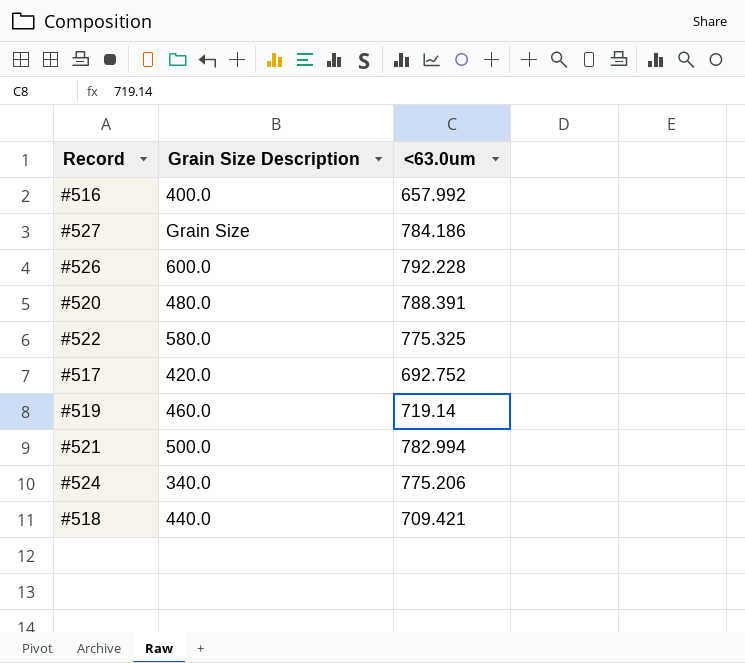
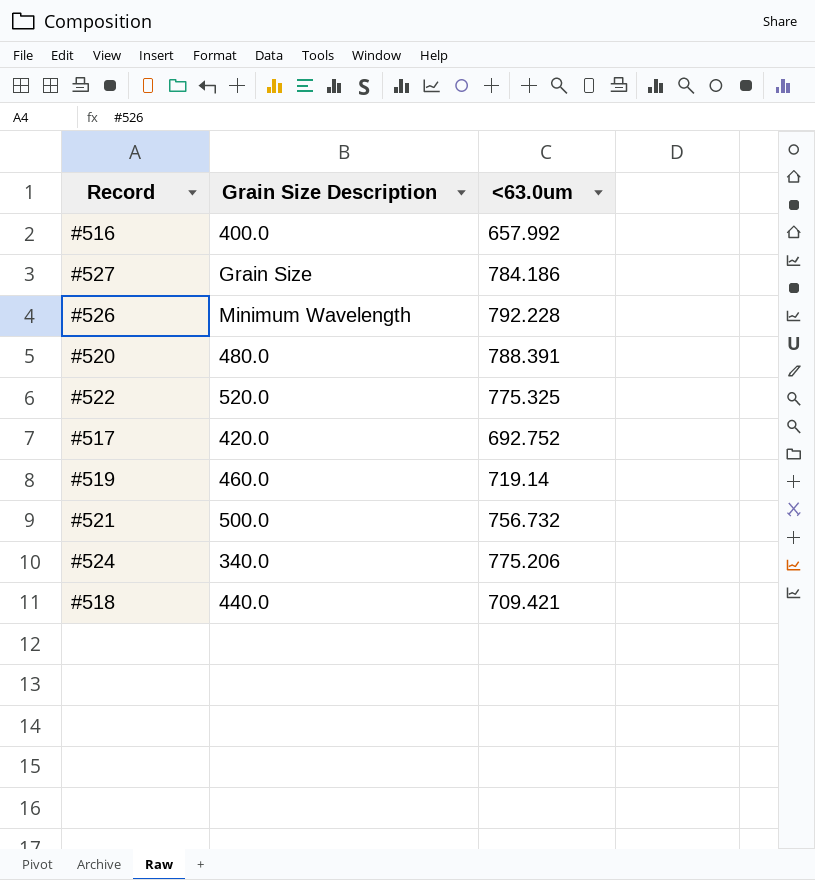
#526 | Grain Size Description: 600.0 -> Minimum Wavelength
#522 | Grain Size Description: 580.0 -> 520.0
#521 | <63.0um: 782.994 -> 756.732

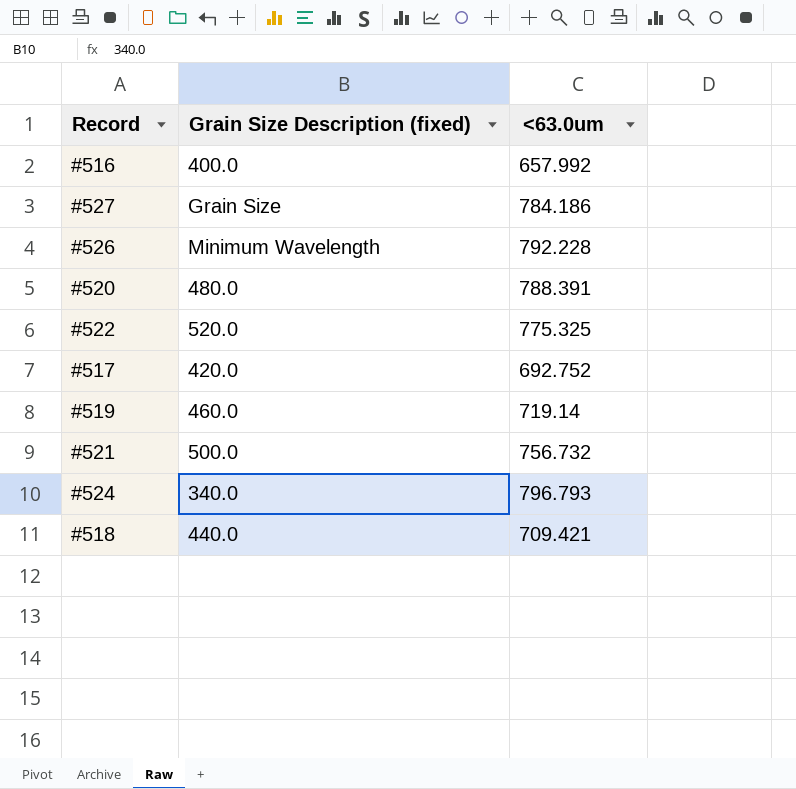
column name: Grain Size Description -> Grain Size Description (fixed)
#524 | <63.0um: 775.206 -> 796.793

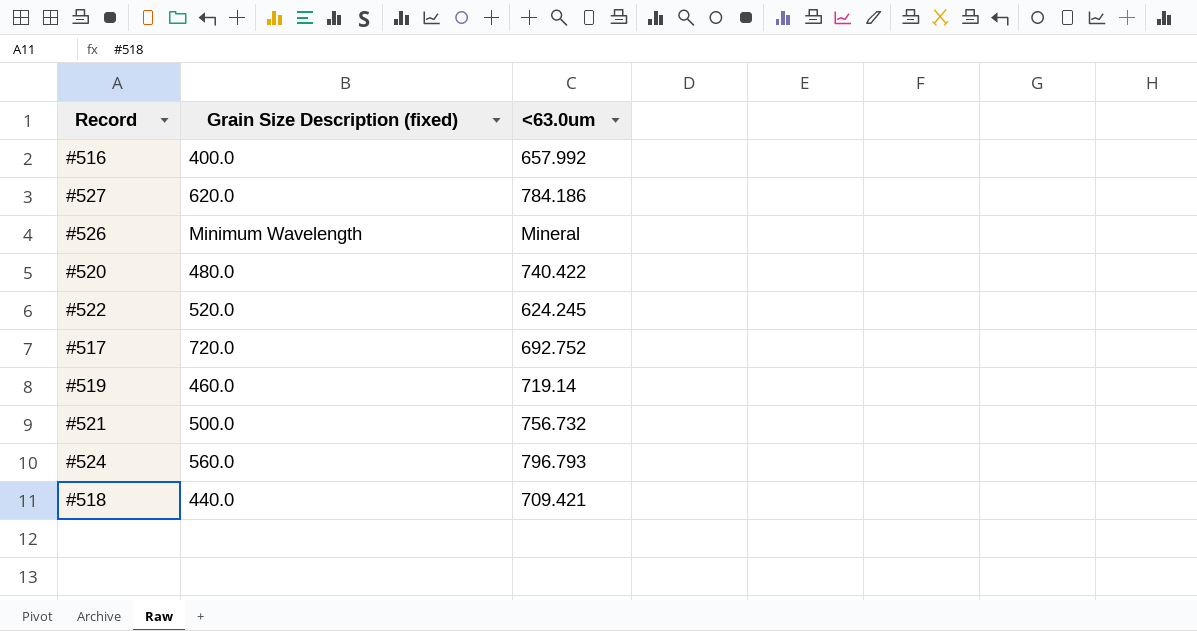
#527 | Grain Size Description (fixed): Grain Size -> 620.0
#526 | <63.0um: 792.228 -> Mineral
#520 | <63.0um: 788.391 -> 740.422
#522 | <63.0um: 775.325 -> 624.245
#517 | Grain Size Description (fixed): 420.0 -> 720.0
#524 | Grain Size Description (fixed): 340.0 -> 560.0

